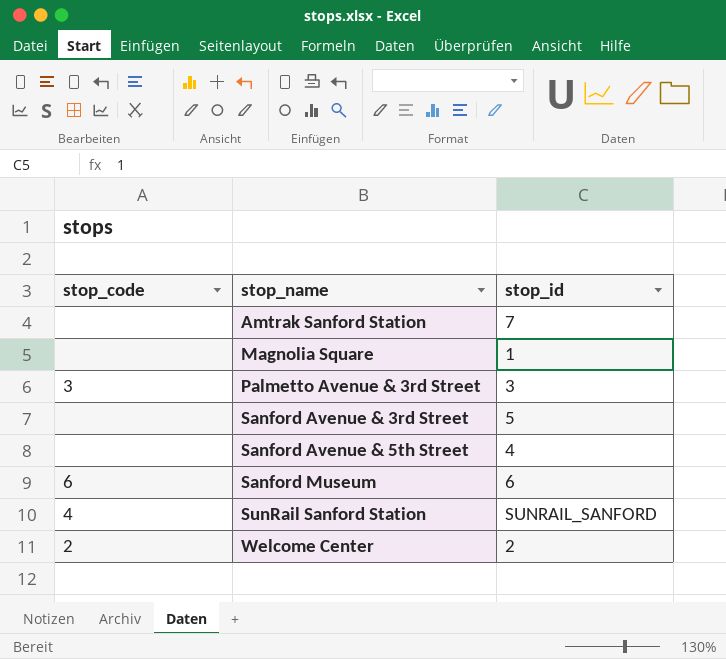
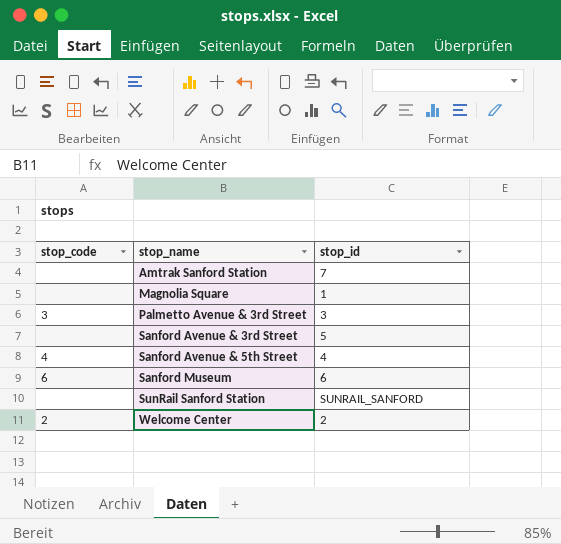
Sanford Avenue & 5th Street | stop_code: none -> 4
SunRail Sanford Station | stop_code: 4 -> none

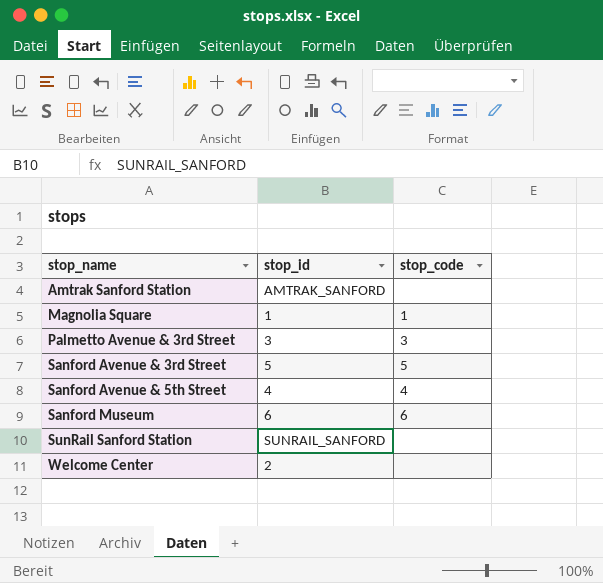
column stop_code | position: 1 -> 3
Amtrak Sanford Station | stop_id: 7 -> AMTRAK_SANFORD
Magnolia Square | stop_code: none -> 1
Sanford Avenue & 3rd Street | stop_code: none -> 5
Welcome Center | stop_code: 2 -> none

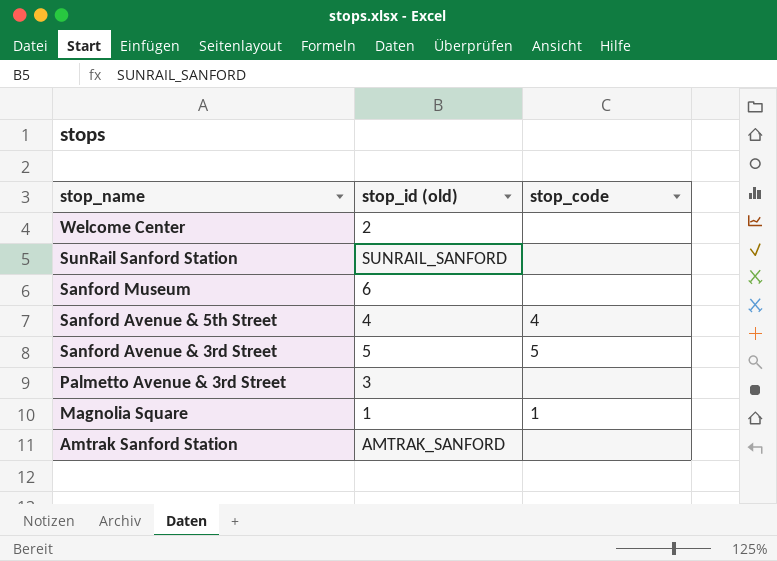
row order: stop_name ascending -> stop_name descending
column name: stop_id -> stop_id (old)
Sanford Museum | stop_code: 6 -> none
Palmetto Avenue & 3rd Street | stop_code: 3 -> none

